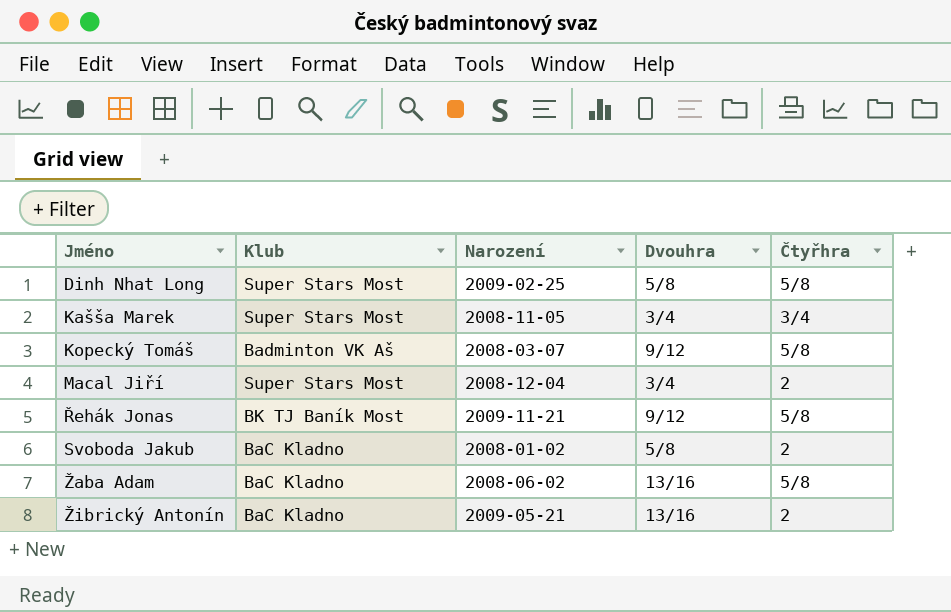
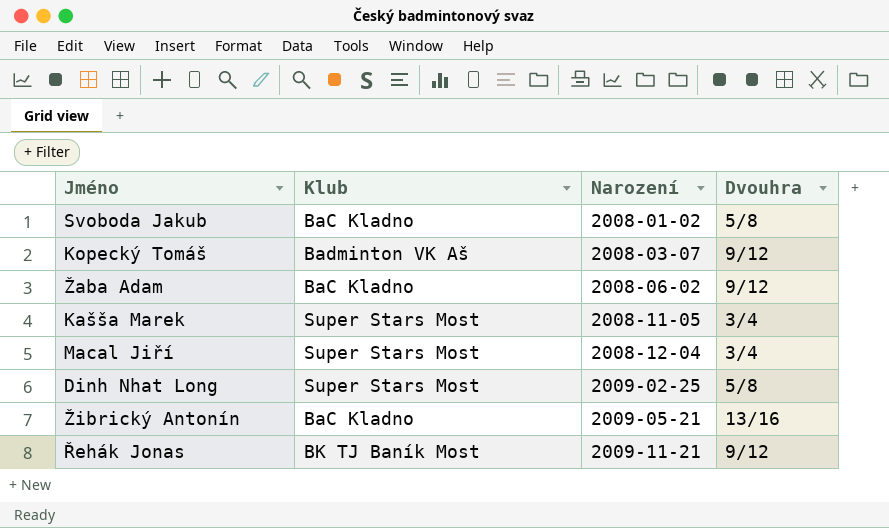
row order: Jméno ascending -> Narození ascending
column Čtyřhra | position: 5 -> none
Žaba Adam | Dvouhra: 13/16 -> 9/12

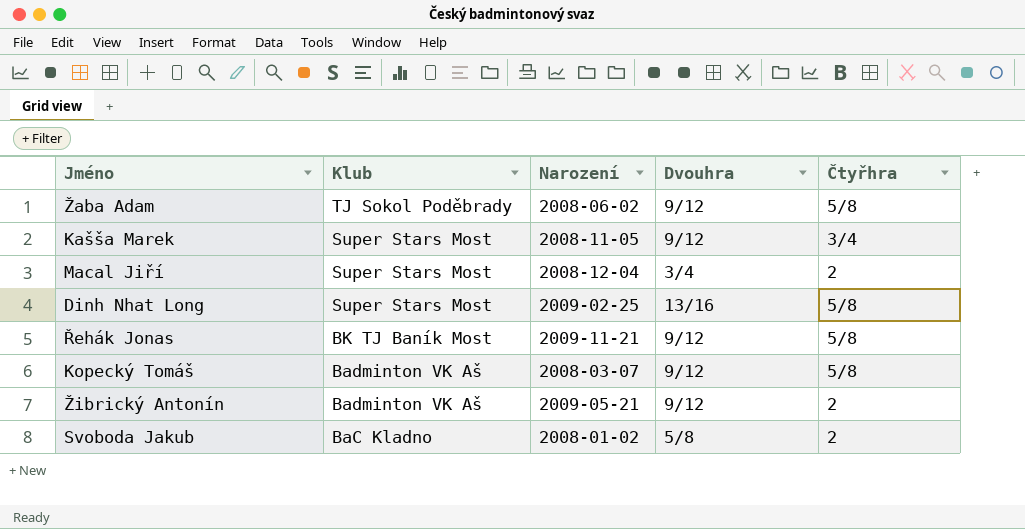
row order: Narození ascending -> Klub descending
column Čtyřhra | position: none -> 5
Žaba Adam | Klub: BaC Kladno -> TJ Sokol Poděbrady
Kašša Marek | Dvouhra: 3/4 -> 9/12
Dinh Nhat Long | Dvouhra: 5/8 -> 13/16
Žibrický Antonín | Klub: BaC Kladno -> Badminton VK Aš
Žibrický Antonín | Dvouhra: 13/16 -> 9/12

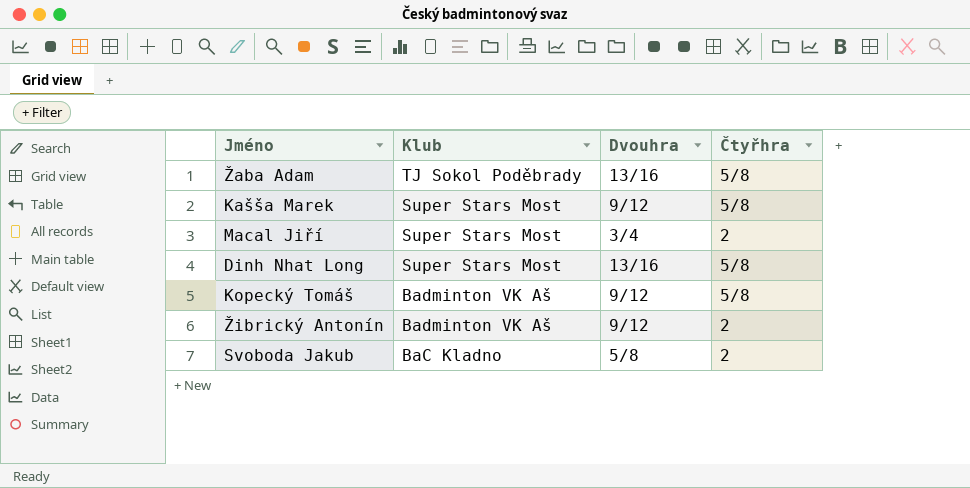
column Narození | position: 3 -> none
row Řehák Jonas: BK TJ Baník Most | 2009-11-21 | 9/12 | 5/8 -> none
Žaba Adam | Dvouhra: 9/12 -> 13/16
Kašša Marek | Čtyřhra: 3/4 -> 5/8

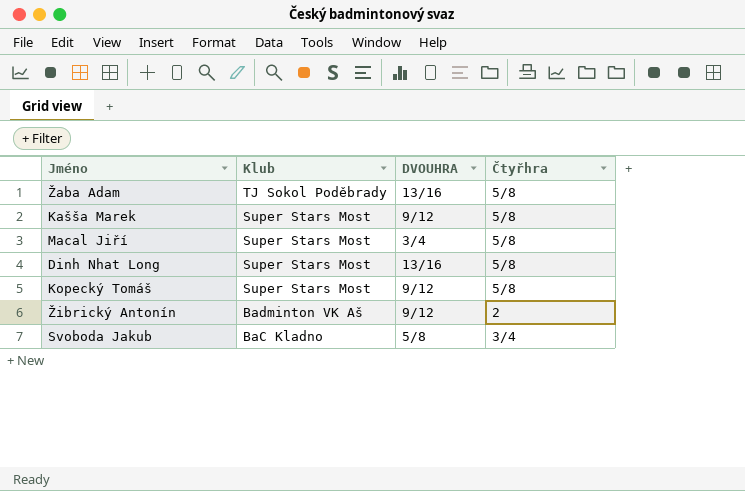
column name: Dvouhra -> DVOUHRA
Macal Jiří | Čtyřhra: 2 -> 5/8
Kopecký Tomáš | Klub: Badminton VK Aš -> Super Stars Most
Svoboda Jakub | Čtyřhra: 2 -> 3/4

